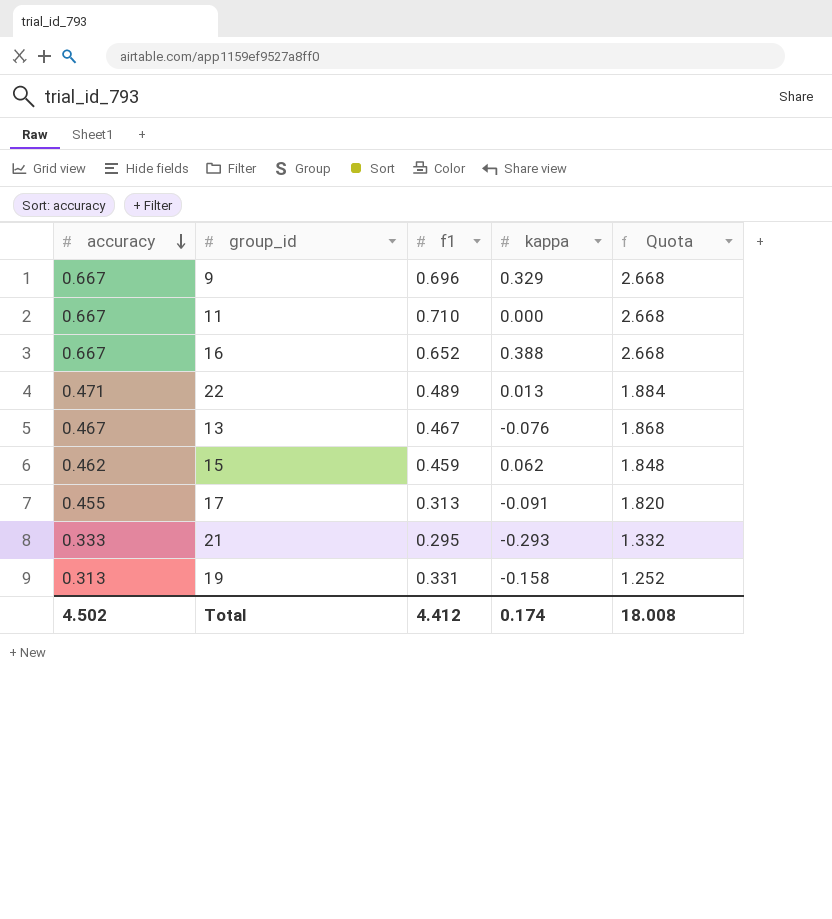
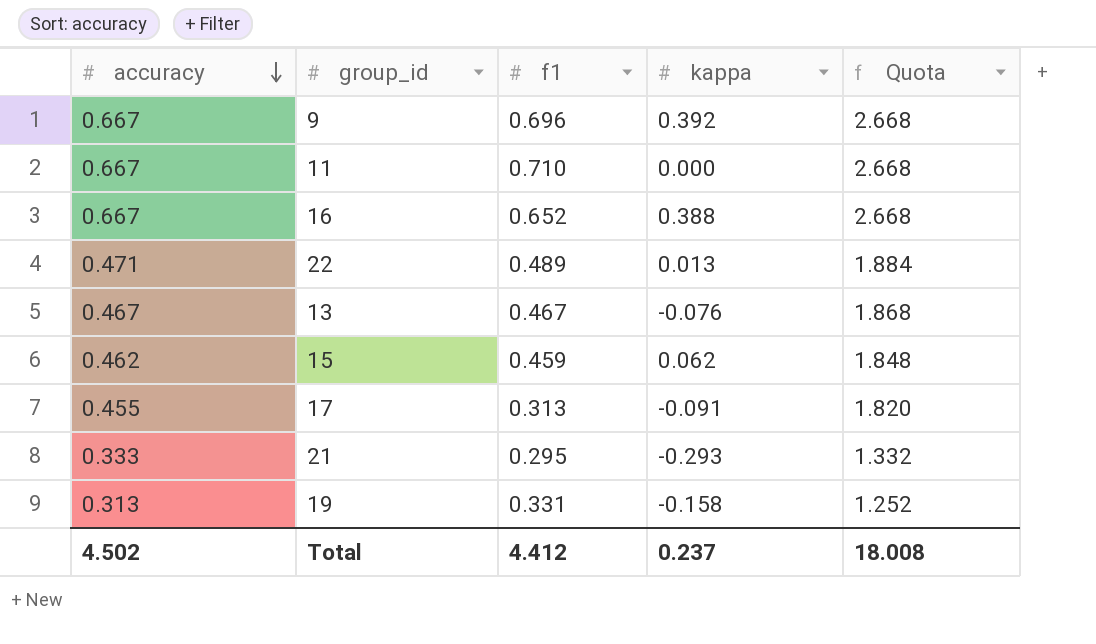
9 | kappa: 0.329 -> 0.392
Total | kappa: 0.174 -> 0.237

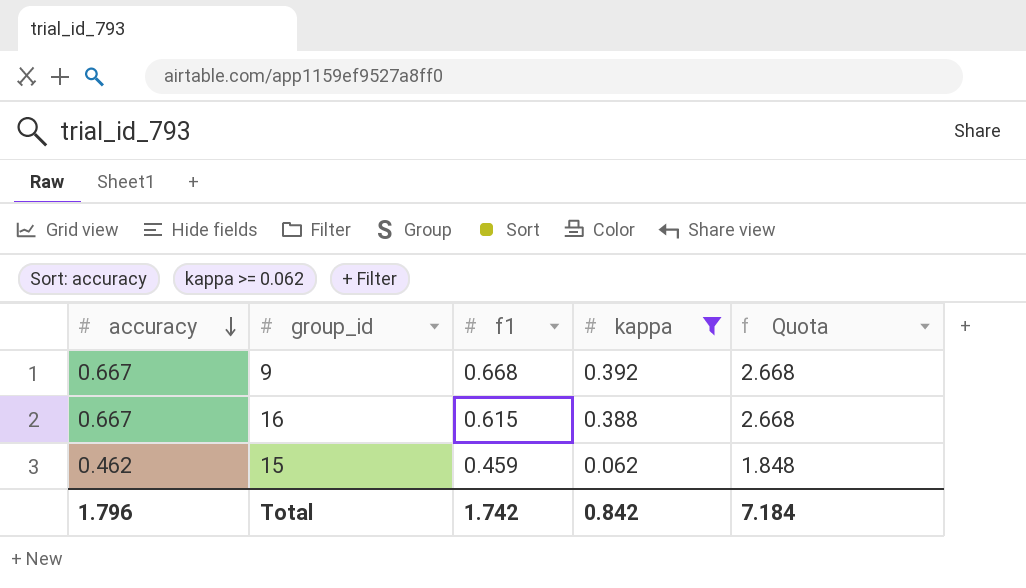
filter: none -> kappa >= 0.062
9 | f1: 0.696 -> 0.668
16 | f1: 0.652 -> 0.615
Total | accuracy: 4.502 -> 1.796
Total | f1: 4.412 -> 1.742
Total | kappa: 0.237 -> 0.842
Total | Quota: 18.008 -> 7.184

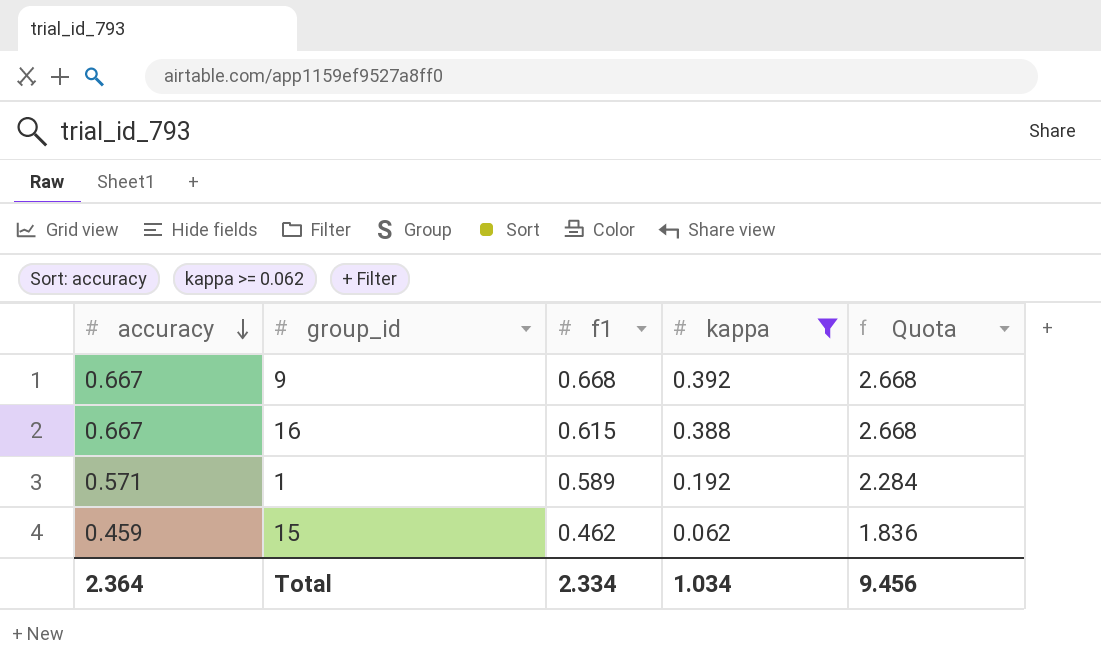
row 1: none -> 0.571 | 0.589 | 0.192 | 2.284
15 | accuracy: 0.462 -> 0.459
15 | f1: 0.459 -> 0.462
15 | Quota: 1.848 -> 1.836
Total | accuracy: 1.796 -> 2.364
Total | f1: 1.742 -> 2.334
Total | kappa: 0.842 -> 1.034
Total | Quota: 7.184 -> 9.456

